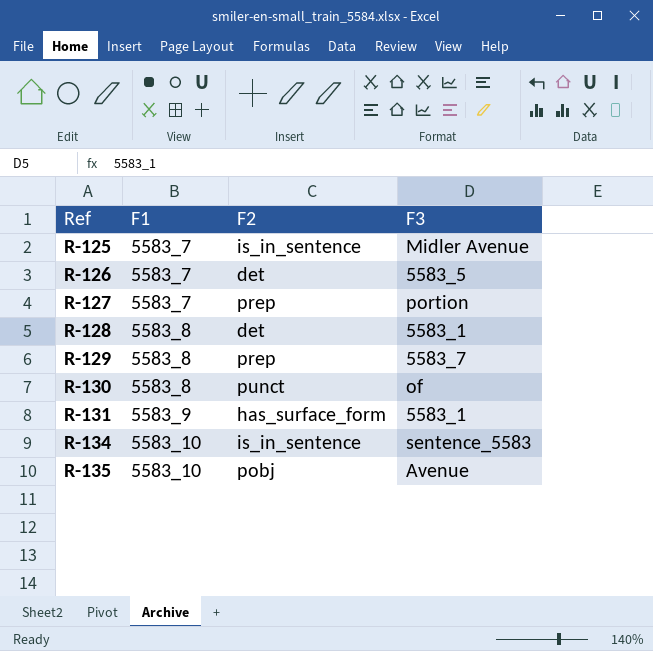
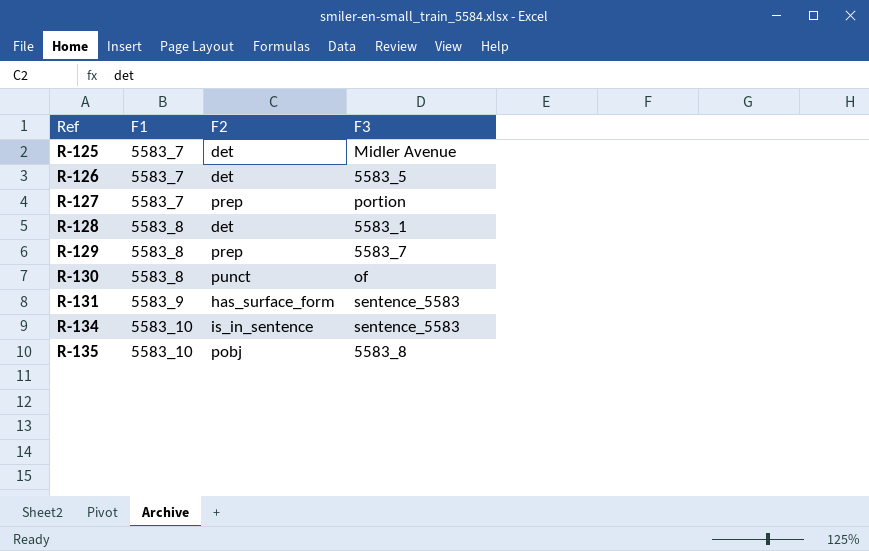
R-125 | F2: is_in_sentence -> det
R-131 | F3: 5583_1 -> sentence_5583
R-135 | F3: Avenue -> 5583_8

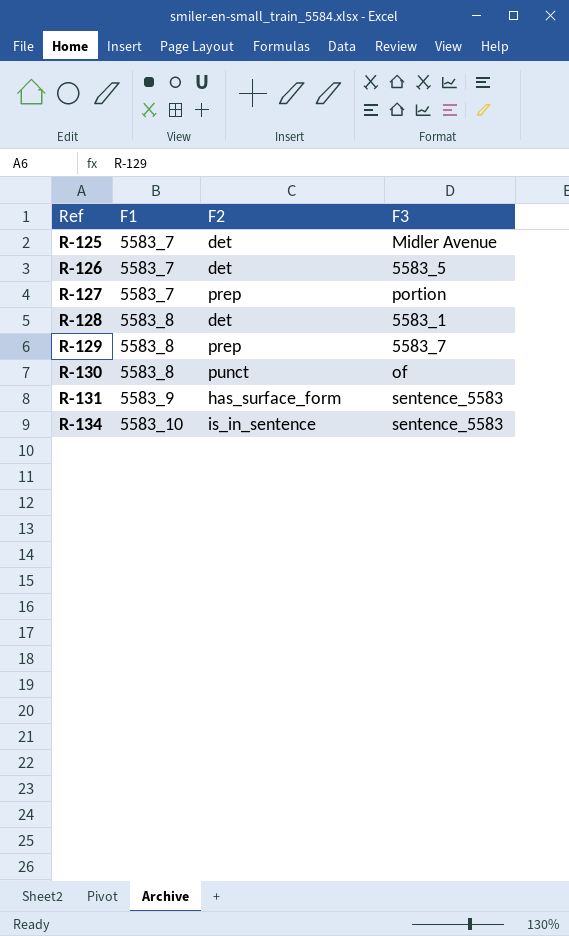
row R-135: 5583_10 | pobj | 5583_8 -> none

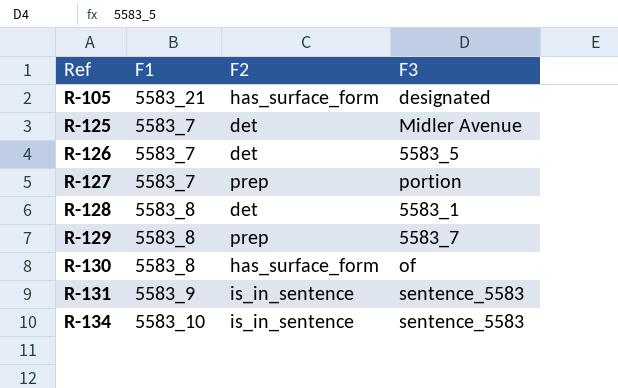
row R-105: none -> 5583_21 | has_surface_form | designated
R-130 | F2: punct -> has_surface_form
R-131 | F2: has_surface_form -> is_in_sentence

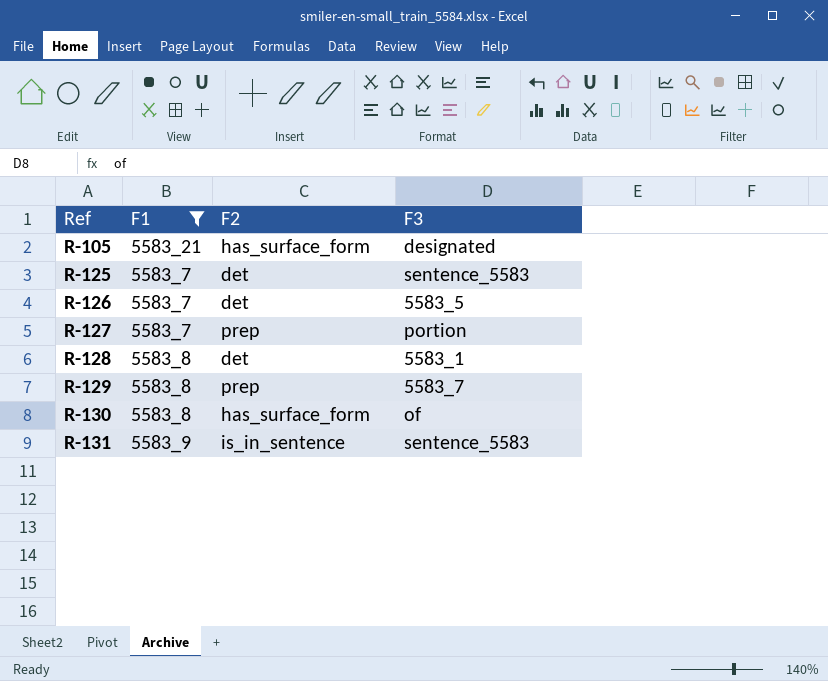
filter: none -> F1 != 5583_10
R-125 | F3: Midler Avenue -> sentence_5583

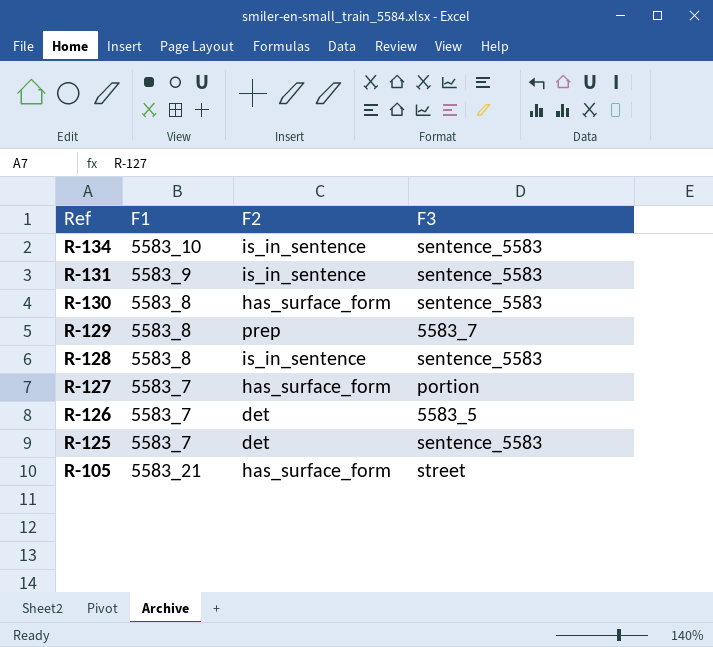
filter: F1 != 5583_10 -> none
row order: Ref ascending -> Ref descending
R-130 | F3: of -> sentence_5583
R-128 | F2: det -> is_in_sentence
R-128 | F3: 5583_1 -> sentence_5583
R-127 | F2: prep -> has_surface_form
R-105 | F3: designated -> street

